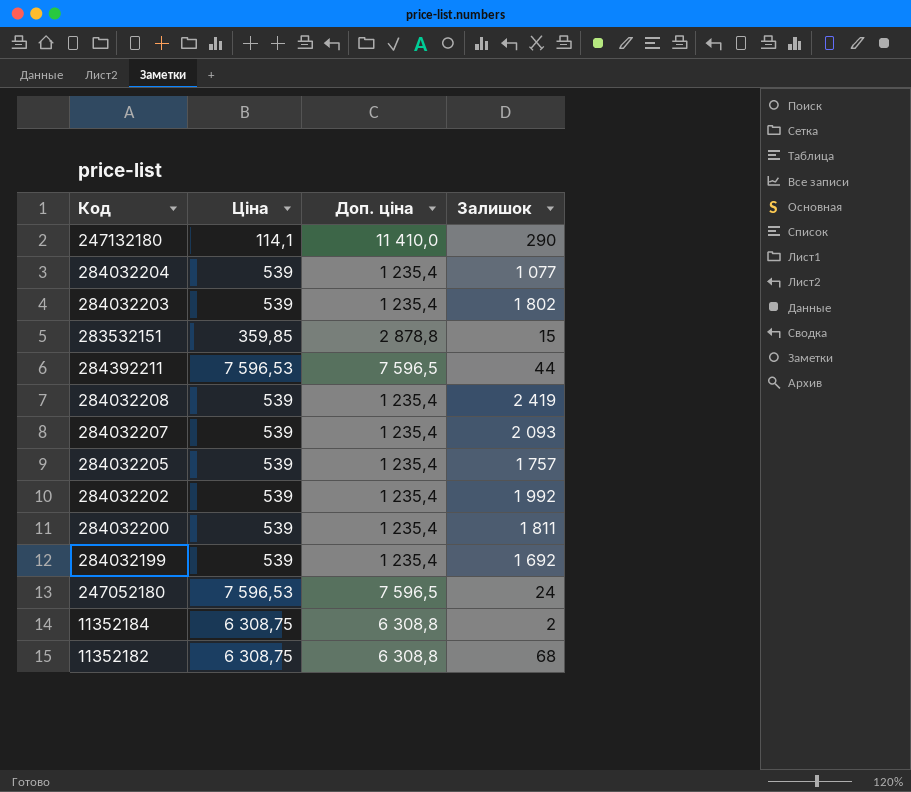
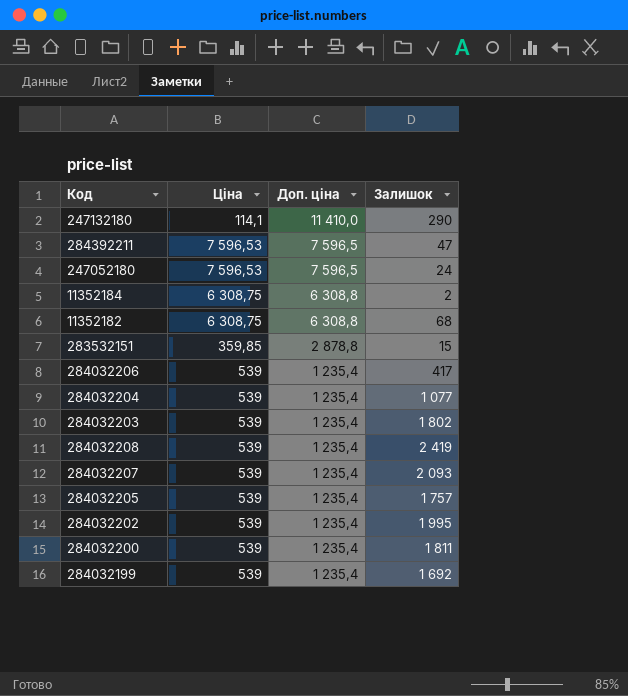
row order: none -> Доп. ціна descending
284392211 | Залишок: 44 -> 47
row 284032206: none -> 539 | 1 235,4 | 417
284032202 | Залишок: 1 992 -> 1 995

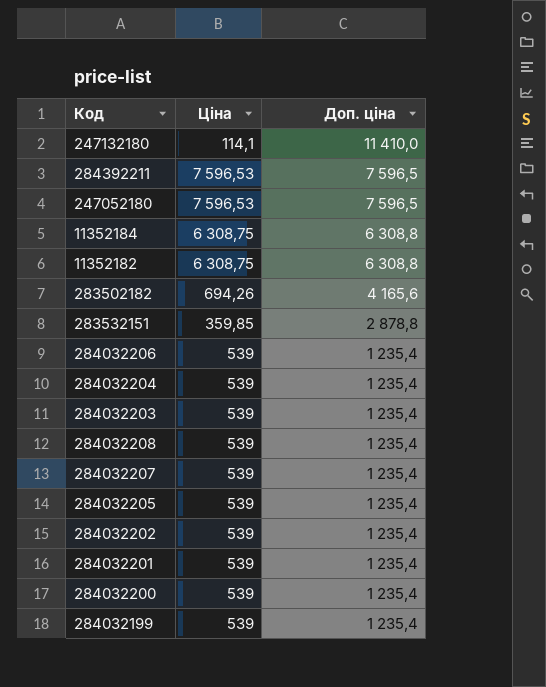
column Залишок | position: 4 -> none
row 283502182: none -> 694,26 | 4 165,6
row 284032201: none -> 539 | 1 235,4

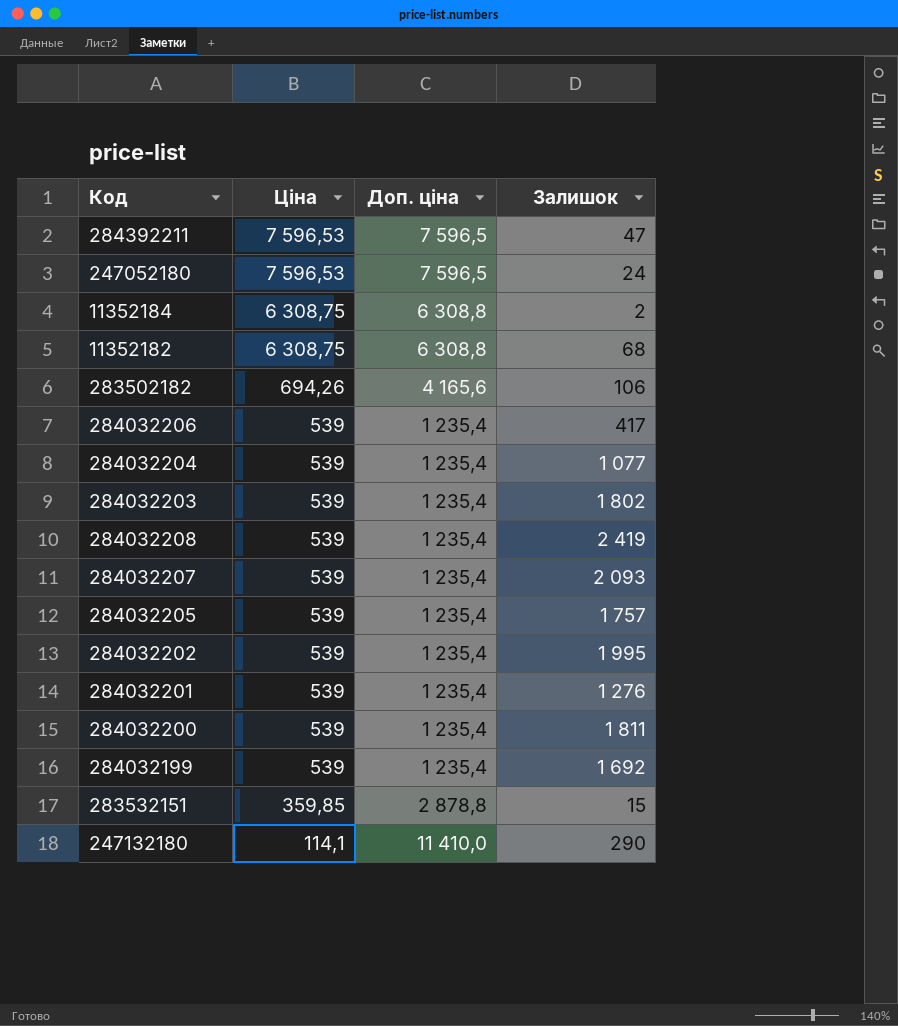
row order: Доп. ціна descending -> Ціна descending
column Залишок | position: none -> 4

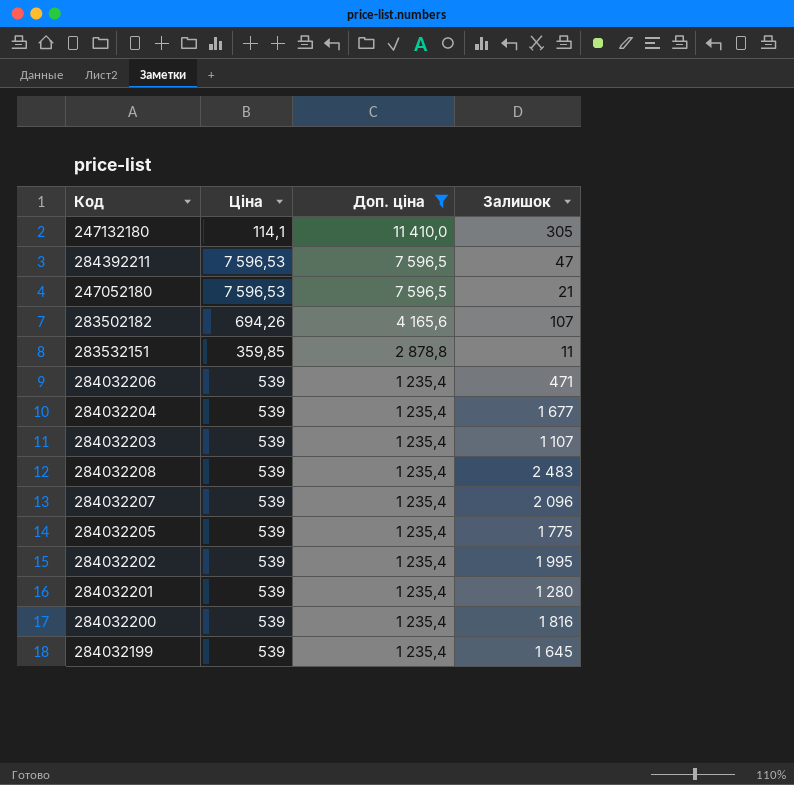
filter: none -> Доп. ціна != 6 308,8
row order: Ціна descending -> Доп. ціна descending
247132180 | Залишок: 290 -> 305
247052180 | Залишок: 24 -> 21
283502182 | Залишок: 106 -> 107
283532151 | Залишок: 15 -> 11
284032206 | Залишок: 417 -> 471
284032204 | Залишок: 1 077 -> 1 677
284032203 | Залишок: 1 802 -> 1 107
284032208 | Залишок: 2 419 -> 2 483
284032207 | Залишок: 2 093 -> 2 096
284032205 | Залишок: 1 757 -> 1 775
284032201 | Залишок: 1 276 -> 1 280
284032200 | Залишок: 1 811 -> 1 816
284032199 | Залишок: 1 692 -> 1 645

